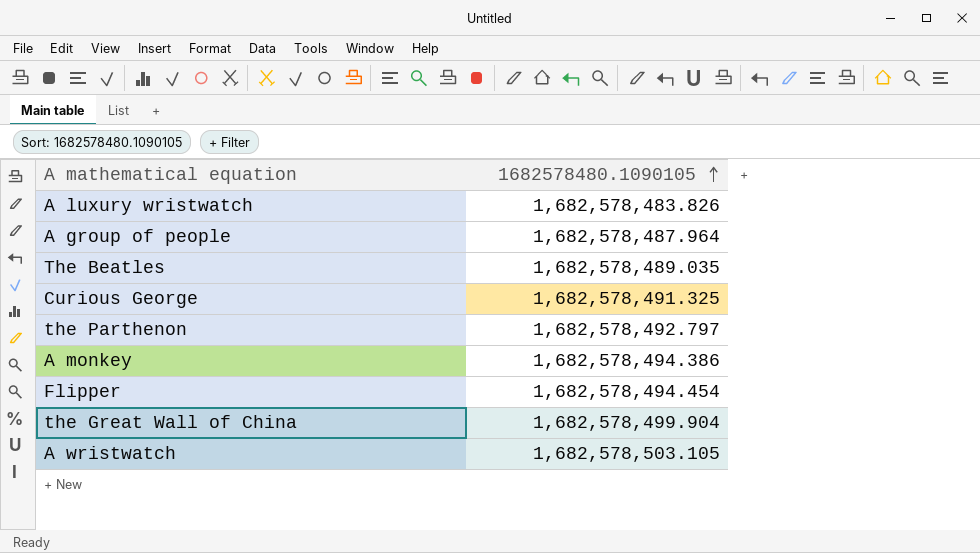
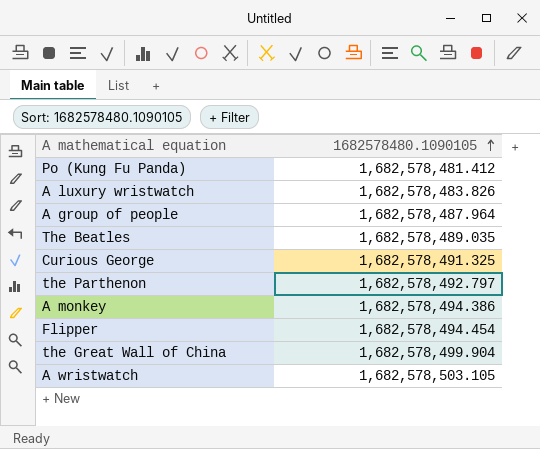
row Po (Kung Fu Panda): none -> 1,682,578,481.412

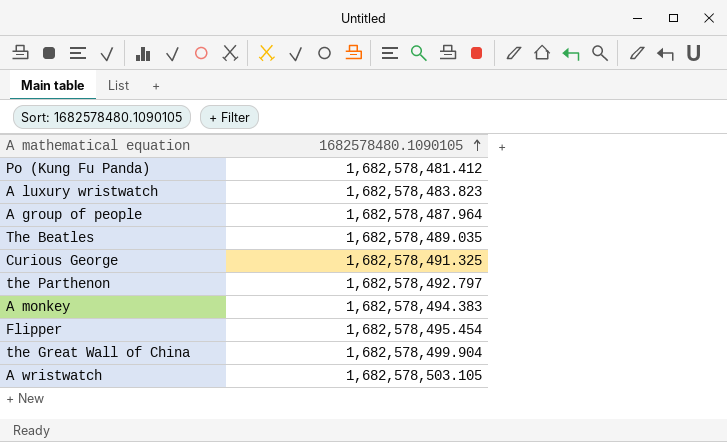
A luxury wristwatch | 1682578480.1090105: 1,682,578,483.826 -> 1,682,578,483.823
A monkey | 1682578480.1090105: 1,682,578,494.386 -> 1,682,578,494.383
Flipper | 1682578480.1090105: 1,682,578,494.454 -> 1,682,578,495.454

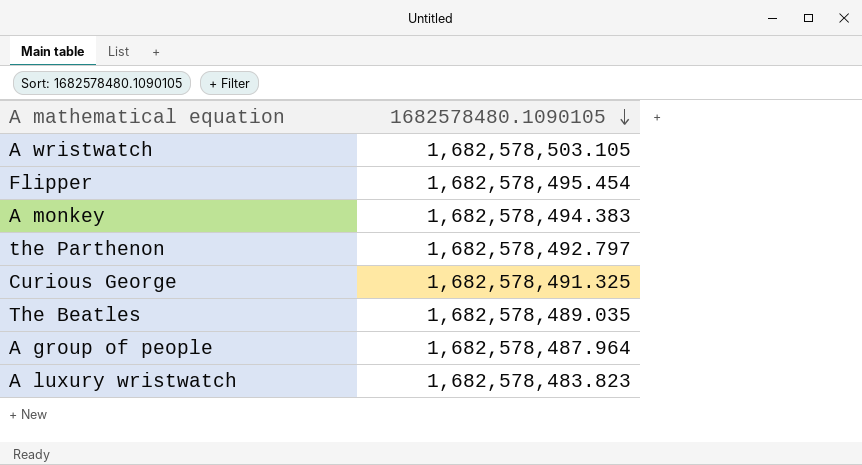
row order: 1682578480.1090105 ascending -> 1682578480.1090105 descending
row Po (Kung Fu Panda): 1,682,578,481.412 -> none
row the Great Wall of China: 1,682,578,499.904 -> none

